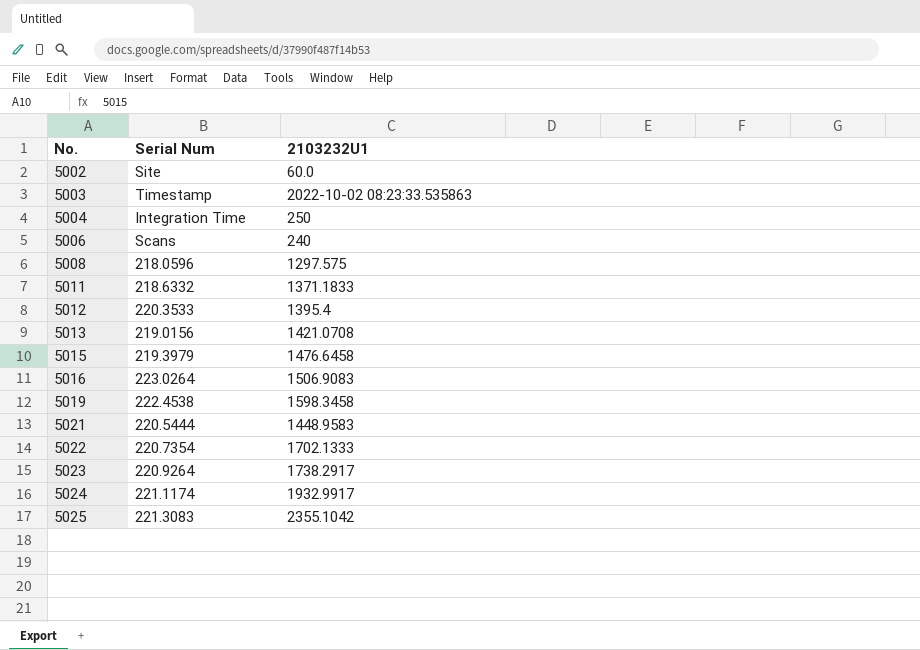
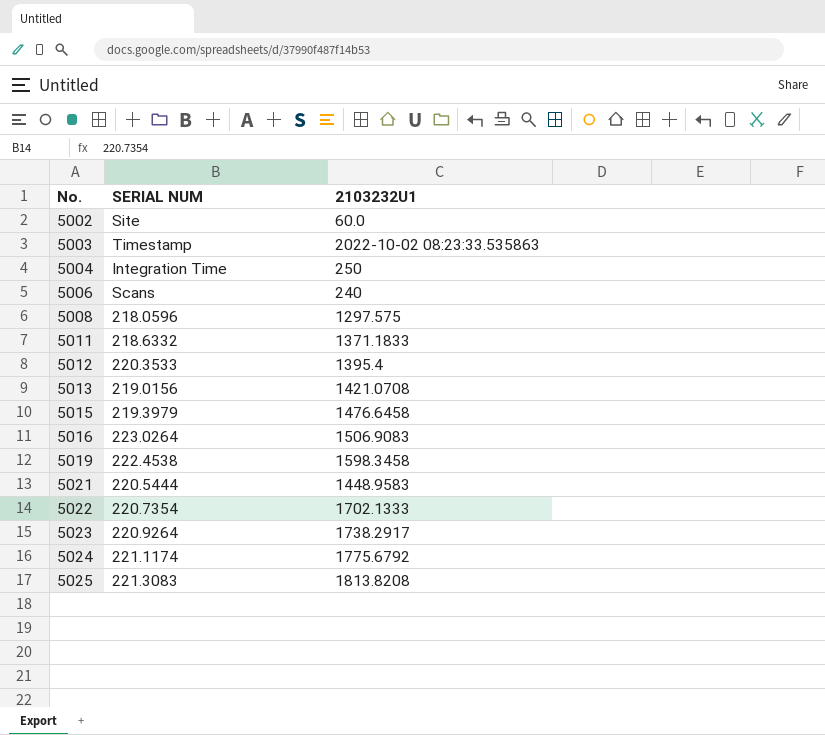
column name: Serial Num -> SERIAL NUM
5024 | 2103232U1: 1932.9917 -> 1775.6792
5025 | 2103232U1: 2355.1042 -> 1813.8208

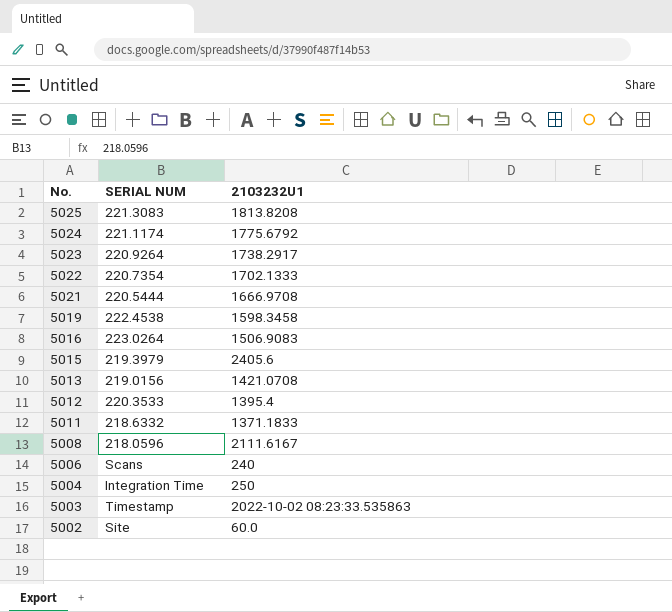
row order: No. ascending -> No. descending
5021 | 2103232U1: 1448.9583 -> 1666.9708
5015 | 2103232U1: 1476.6458 -> 2405.6
5008 | 2103232U1: 1297.575 -> 2111.6167

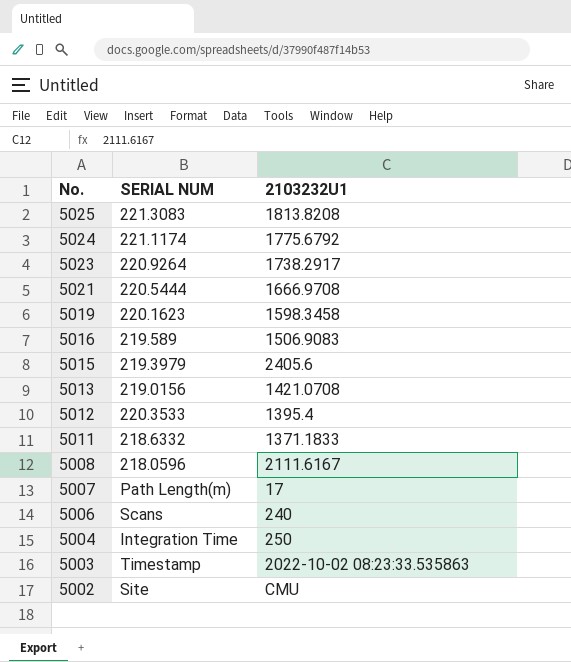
row 5022: 220.7354 | 1702.1333 -> none
5019 | SERIAL NUM: 222.4538 -> 220.1623
5016 | SERIAL NUM: 223.0264 -> 219.589
row 5007: none -> Path Length(m) | 17
5002 | 2103232U1: 60.0 -> CMU

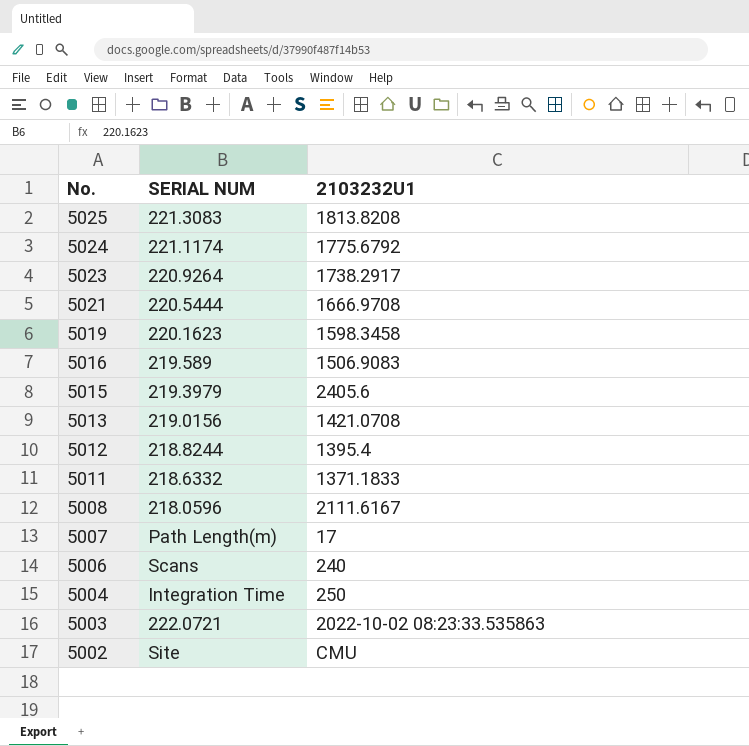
5012 | SERIAL NUM: 220.3533 -> 218.8244
5003 | SERIAL NUM: Timestamp -> 222.0721

